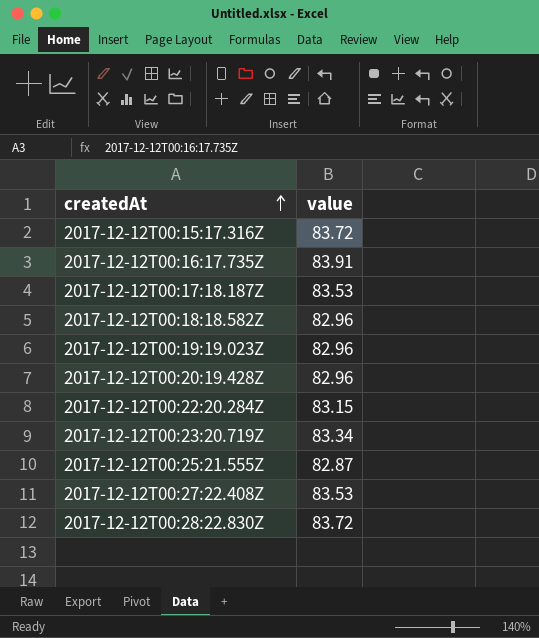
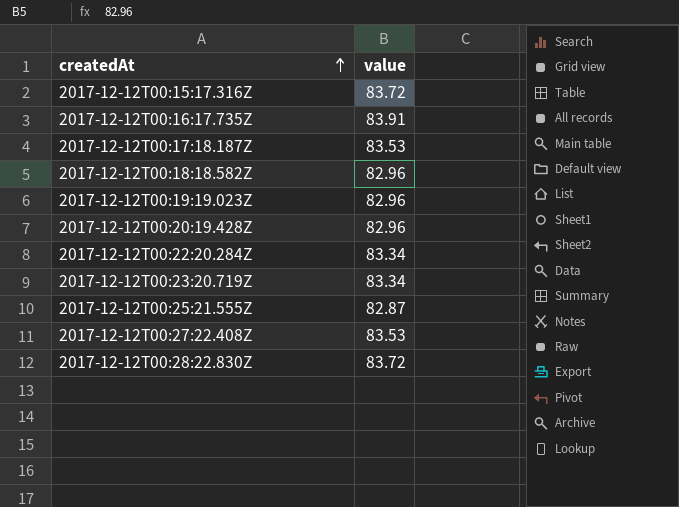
2017-12-12T00:22:20.284Z | value: 83.15 -> 83.34

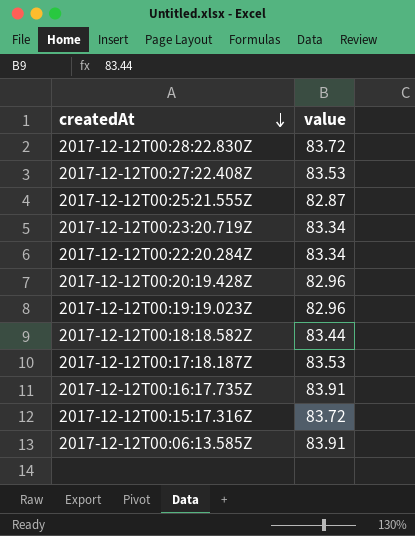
row order: createdAt ascending -> createdAt descending
2017-12-12T00:18:18.582Z | value: 82.96 -> 83.44
row 2017-12-12T00:06:13.585Z: none -> 83.91

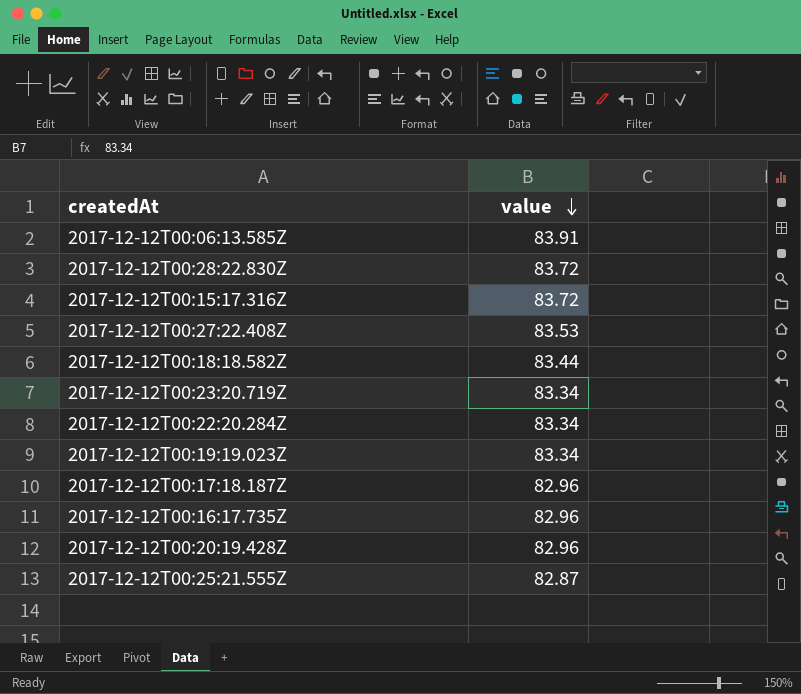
row order: createdAt descending -> value descending
2017-12-12T00:19:19.023Z | value: 82.96 -> 83.34
2017-12-12T00:17:18.187Z | value: 83.53 -> 82.96
2017-12-12T00:16:17.735Z | value: 83.91 -> 82.96

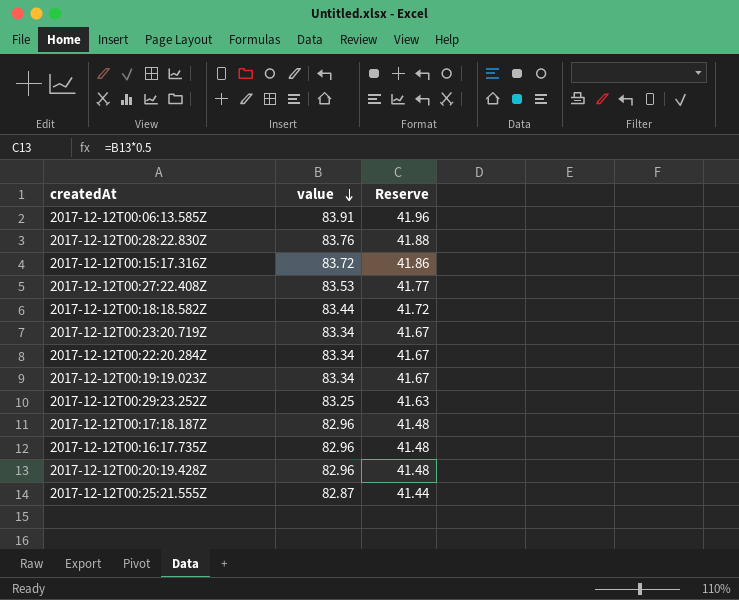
column Reserve | formula: none -> [value] * 0.5
2017-12-12T00:28:22.830Z | value: 83.72 -> 83.76
row 2017-12-12T00:29:23.252Z: none -> 83.25 | 41.63

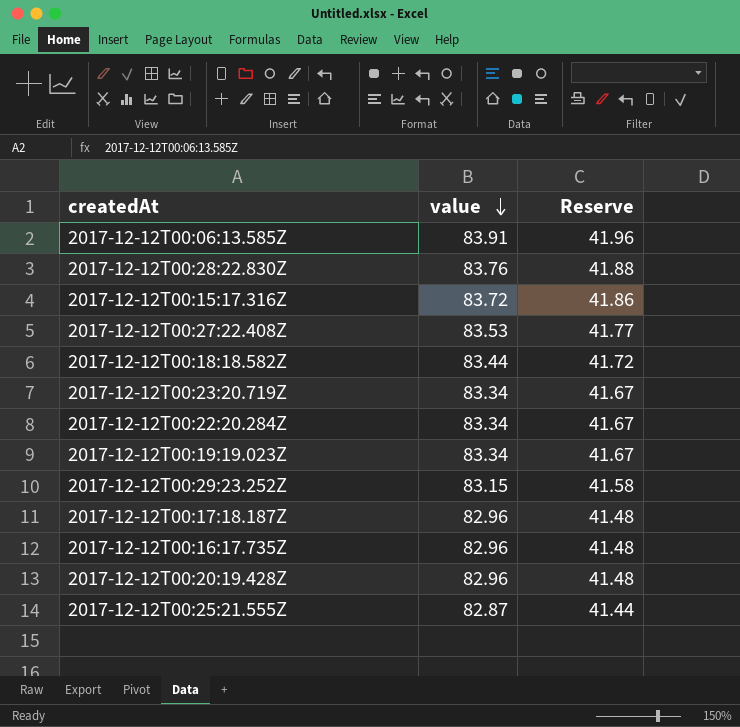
2017-12-12T00:29:23.252Z | value: 83.25 -> 83.15
2017-12-12T00:29:23.252Z | Reserve: 41.63 -> 41.58

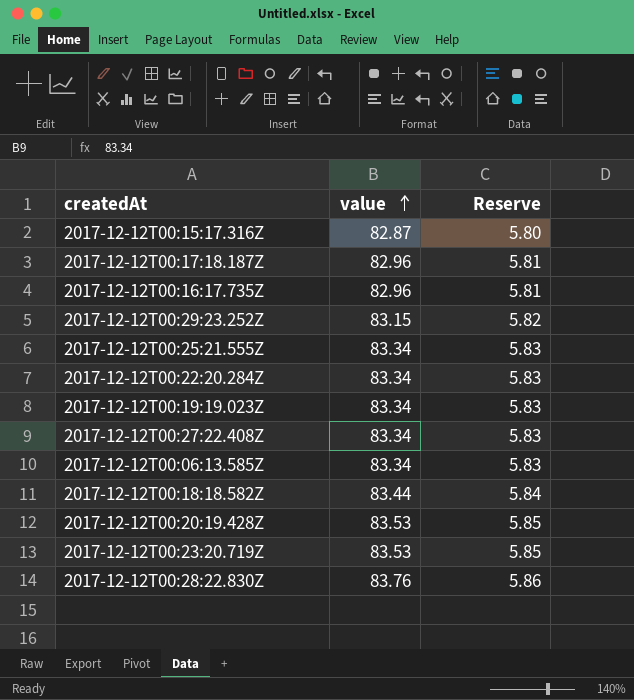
row order: value descending -> value ascending
column Reserve | formula: [value] * 0.5 -> [value] * 0.07
2017-12-12T00:15:17.316Z | value: 83.72 -> 82.87
2017-12-12T00:25:21.555Z | value: 82.87 -> 83.34
2017-12-12T00:27:22.408Z | value: 83.53 -> 83.34
2017-12-12T00:06:13.585Z | value: 83.91 -> 83.34
2017-12-12T00:20:19.428Z | value: 82.96 -> 83.53
2017-12-12T00:23:20.719Z | value: 83.34 -> 83.53

